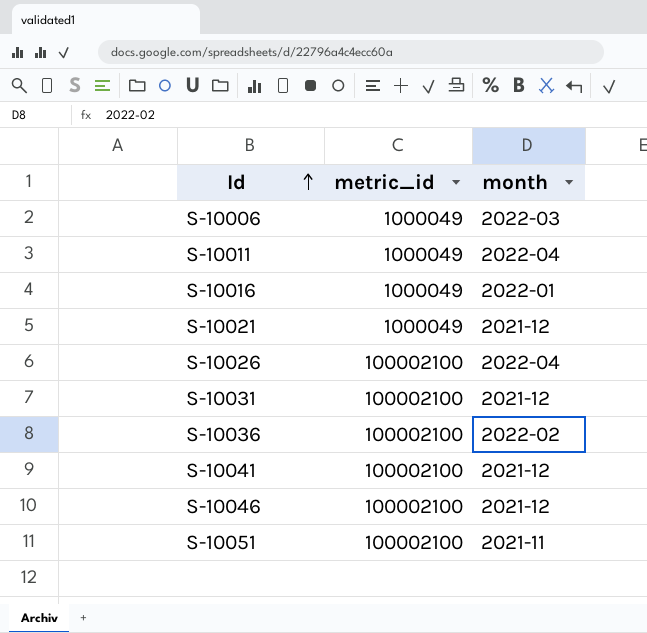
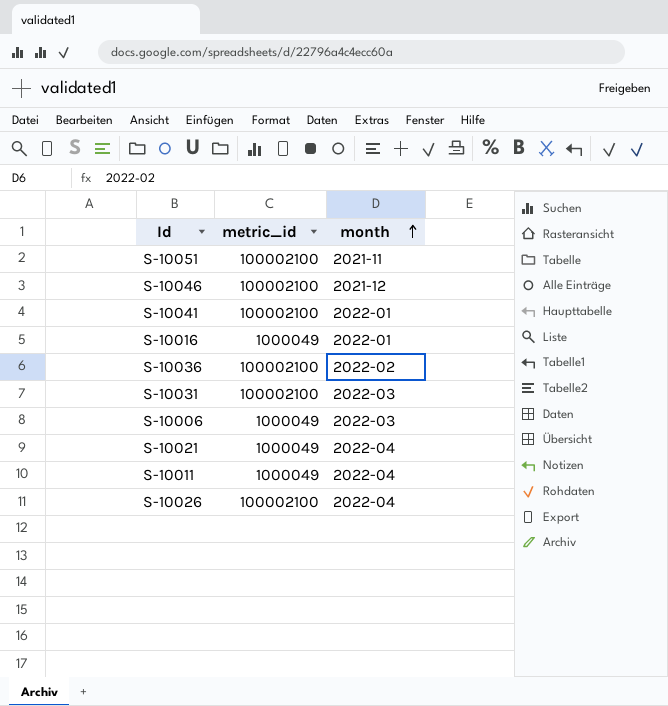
row order: Id ascending -> month ascending
S-10041 | month: 2021-12 -> 2022-01
S-10031 | month: 2021-12 -> 2022-03
S-10021 | month: 2021-12 -> 2022-04

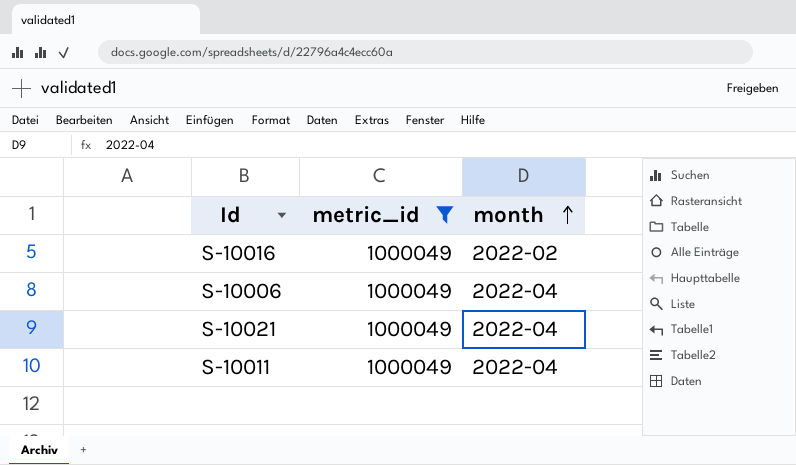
filter: none -> metric_id = 1000049
S-10016 | month: 2022-01 -> 2022-02
S-10006 | month: 2022-03 -> 2022-04

